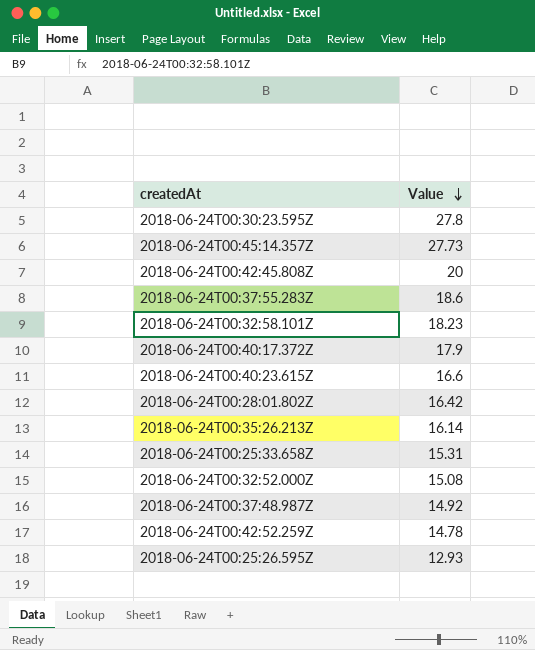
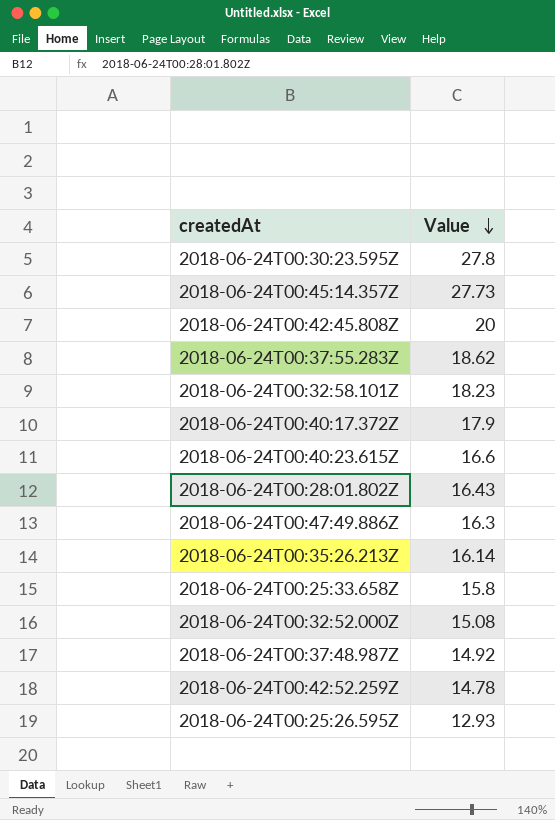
2018-06-24T00:37:55.283Z | Value: 18.6 -> 18.62
2018-06-24T00:28:01.802Z | Value: 16.42 -> 16.43
row 2018-06-24T00:47:49.886Z: none -> 16.3
2018-06-24T00:25:33.658Z | Value: 15.31 -> 15.8

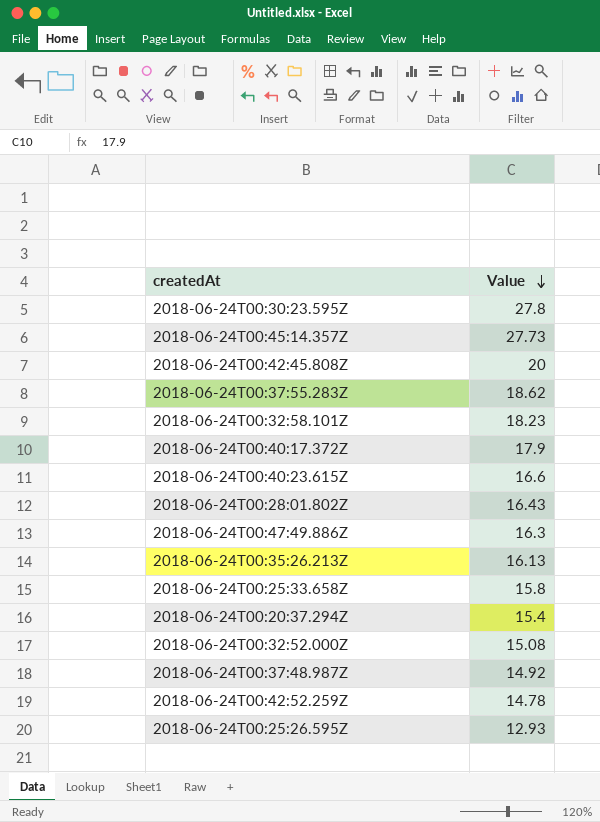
2018-06-24T00:35:26.213Z | Value: 16.14 -> 16.13
row 2018-06-24T00:20:37.294Z: none -> 15.4

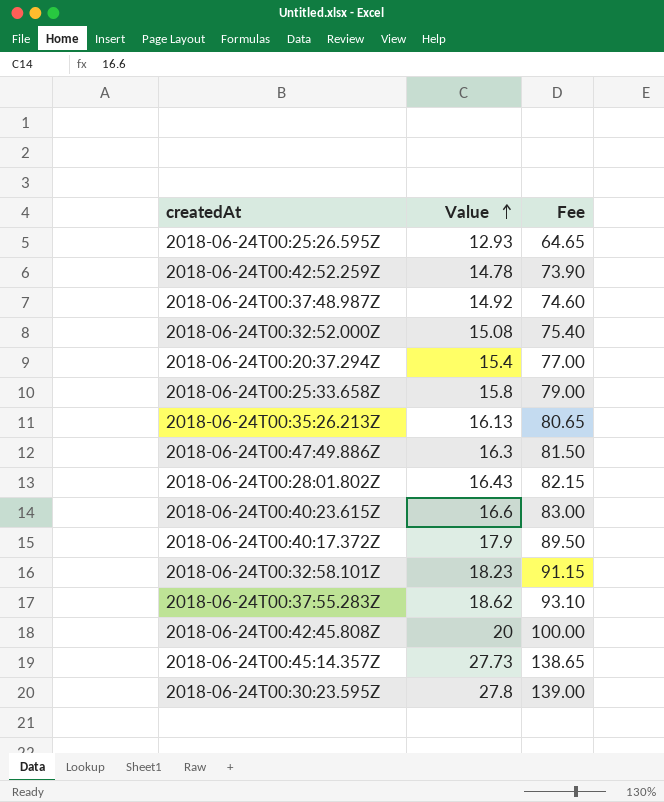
row order: Value descending -> Value ascending
column Fee | formula: none -> [Value] * 5

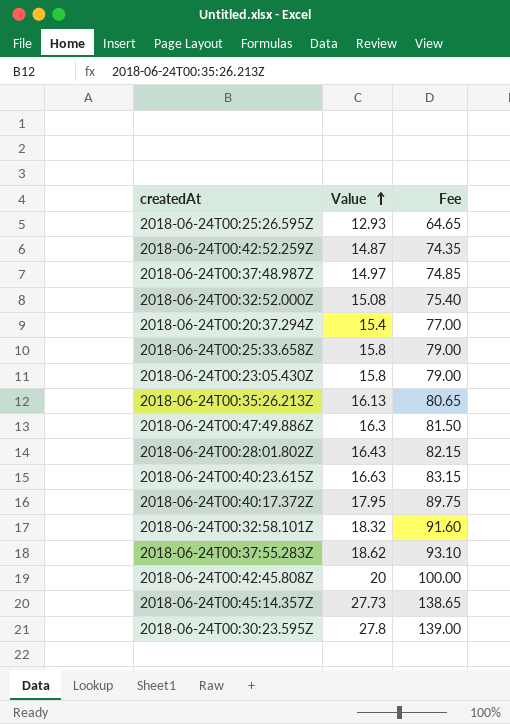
2018-06-24T00:42:52.259Z | Value: 14.78 -> 14.87
2018-06-24T00:42:52.259Z | Fee: 73.90 -> 74.35
2018-06-24T00:37:48.987Z | Value: 14.92 -> 14.97
2018-06-24T00:37:48.987Z | Fee: 74.60 -> 74.85
row 2018-06-24T00:23:05.430Z: none -> 15.8 | 79.00
2018-06-24T00:40:23.615Z | Value: 16.6 -> 16.63
2018-06-24T00:40:23.615Z | Fee: 83.00 -> 83.15
2018-06-24T00:40:17.372Z | Value: 17.9 -> 17.95
2018-06-24T00:40:17.372Z | Fee: 89.50 -> 89.75
2018-06-24T00:32:58.101Z | Value: 18.23 -> 18.32
2018-06-24T00:32:58.101Z | Fee: 91.15 -> 91.60

